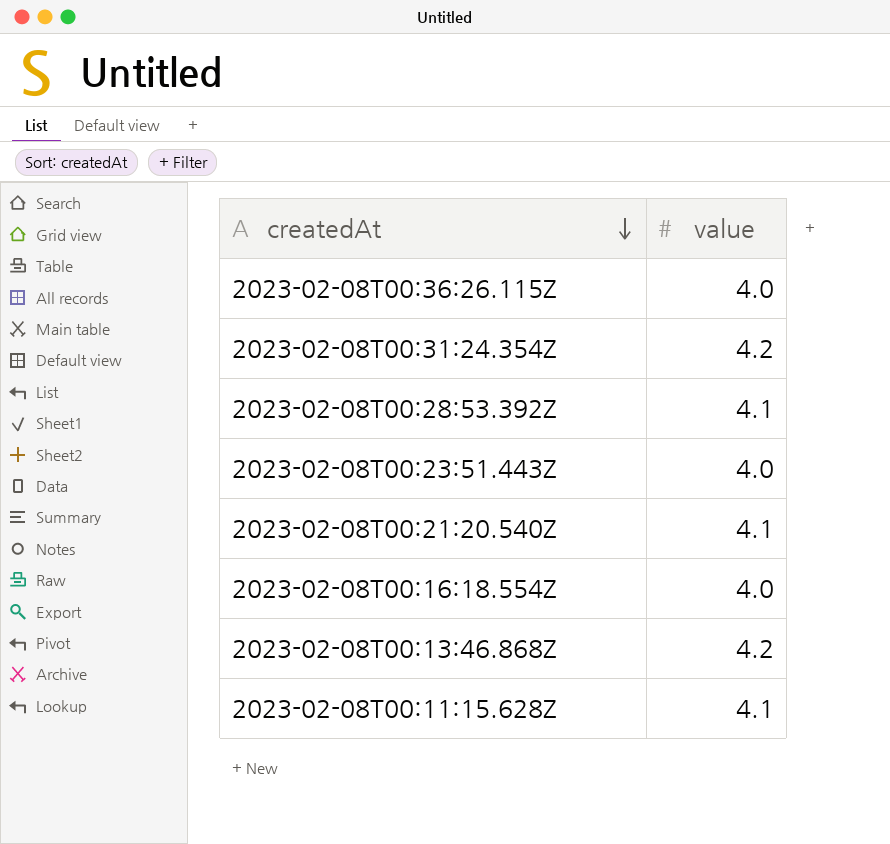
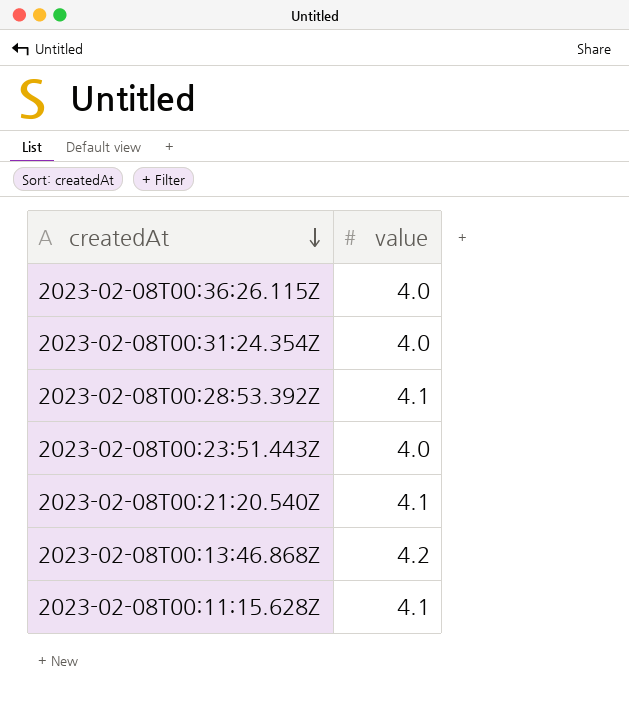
row 2023-02-08T00:16:18.554Z: 4.0 -> none
2023-02-08T00:31:24.354Z | value: 4.2 -> 4.0

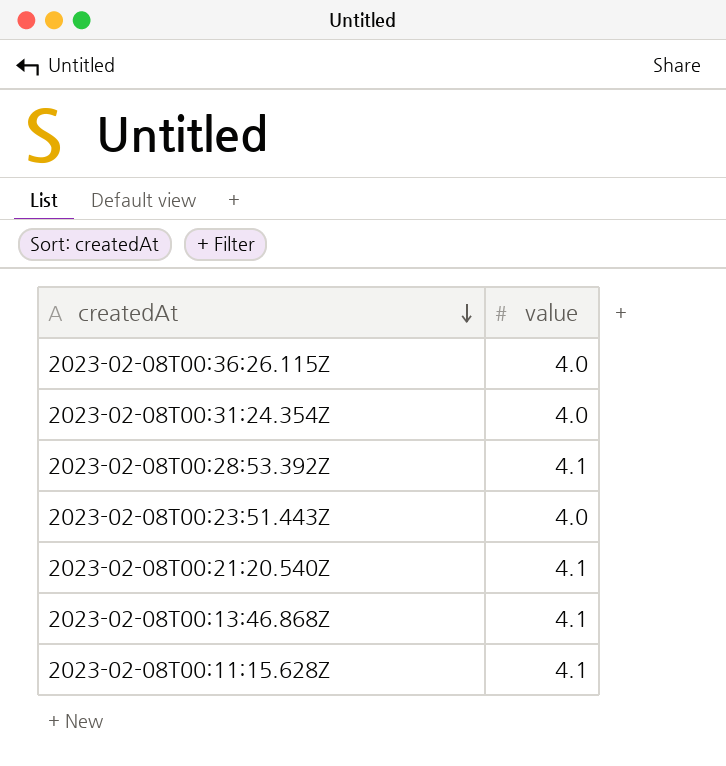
2023-02-08T00:13:46.868Z | value: 4.2 -> 4.1

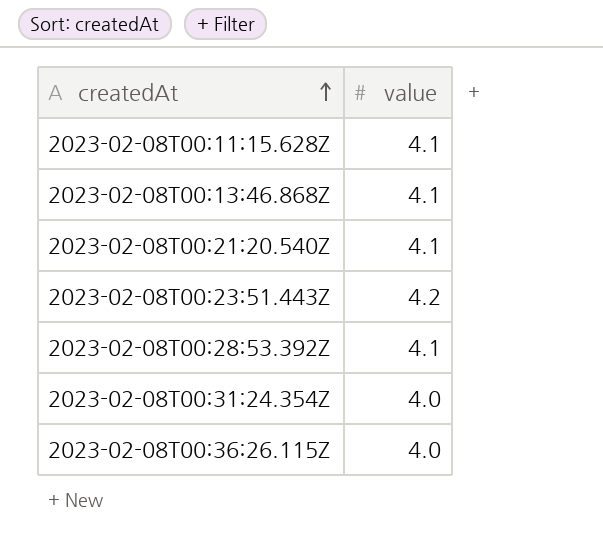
row order: createdAt descending -> createdAt ascending
2023-02-08T00:23:51.443Z | value: 4.0 -> 4.2

